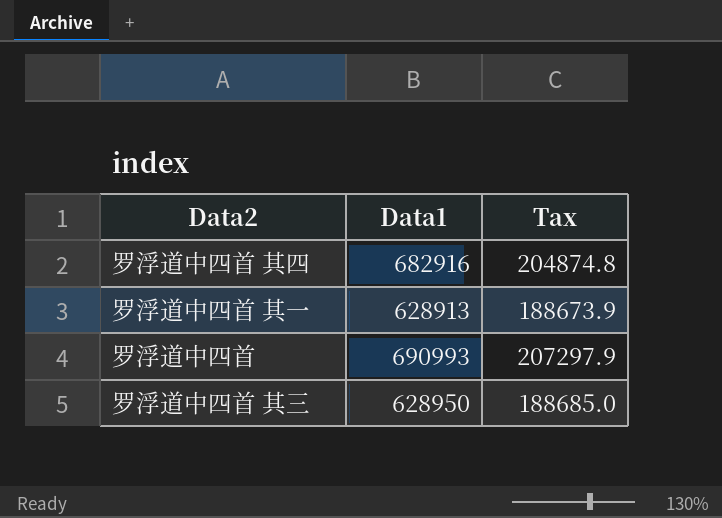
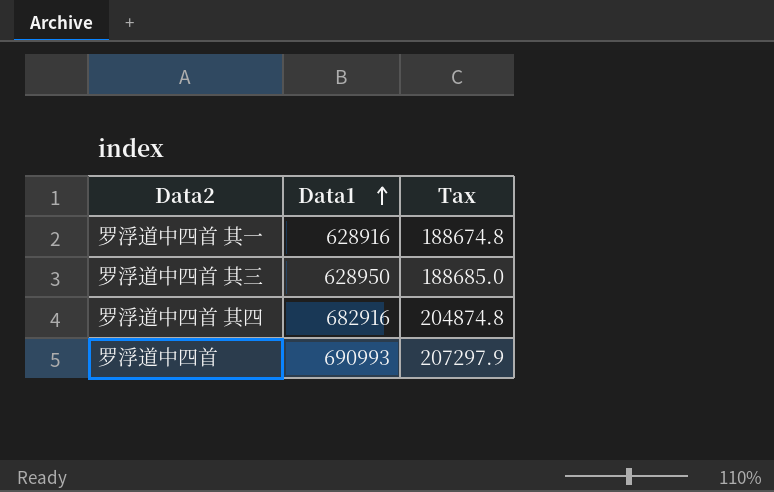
row order: none -> Data1 ascending
罗浮道中四首 其一 | Data1: 628913 -> 628916
罗浮道中四首 其一 | Tax: 188673.9 -> 188674.8

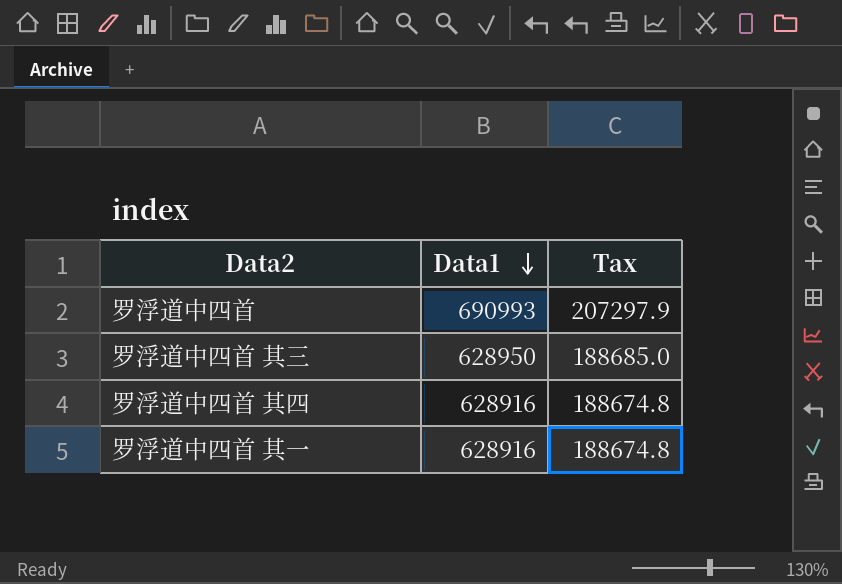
row order: Data1 ascending -> Data1 descending
罗浮道中四首 其四 | Data1: 682916 -> 628916
罗浮道中四首 其四 | Tax: 204874.8 -> 188674.8

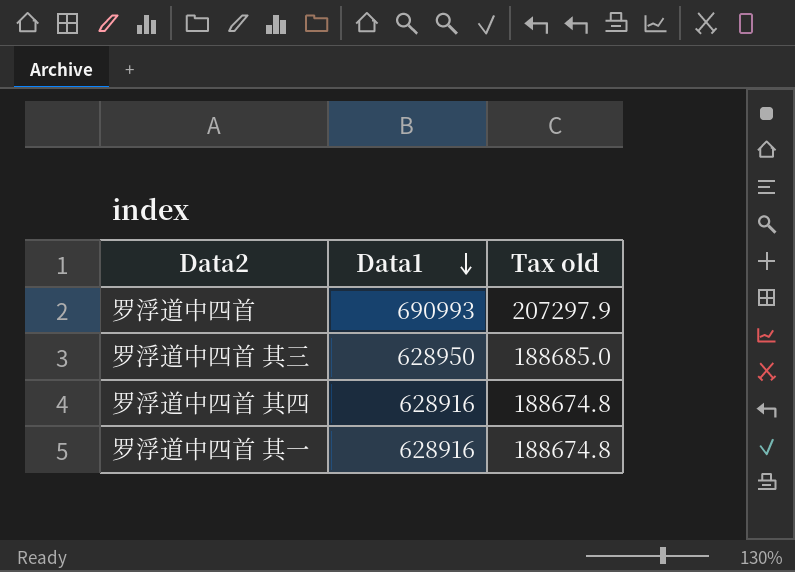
column name: Tax -> Tax old

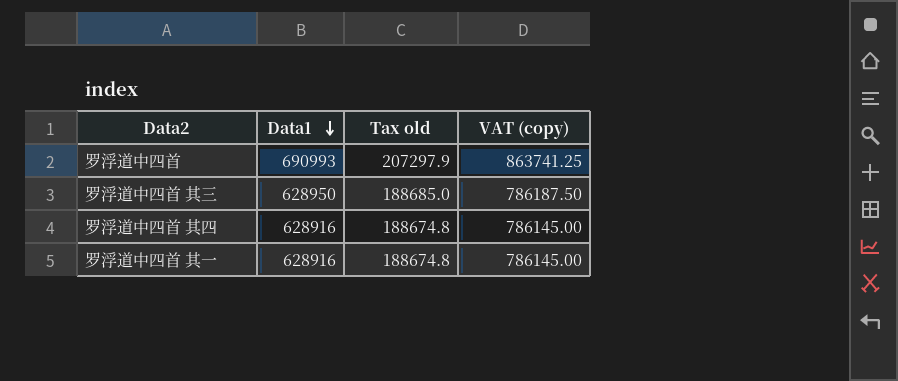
column VAT (copy) | formula: none -> [Data1] * 1.25

